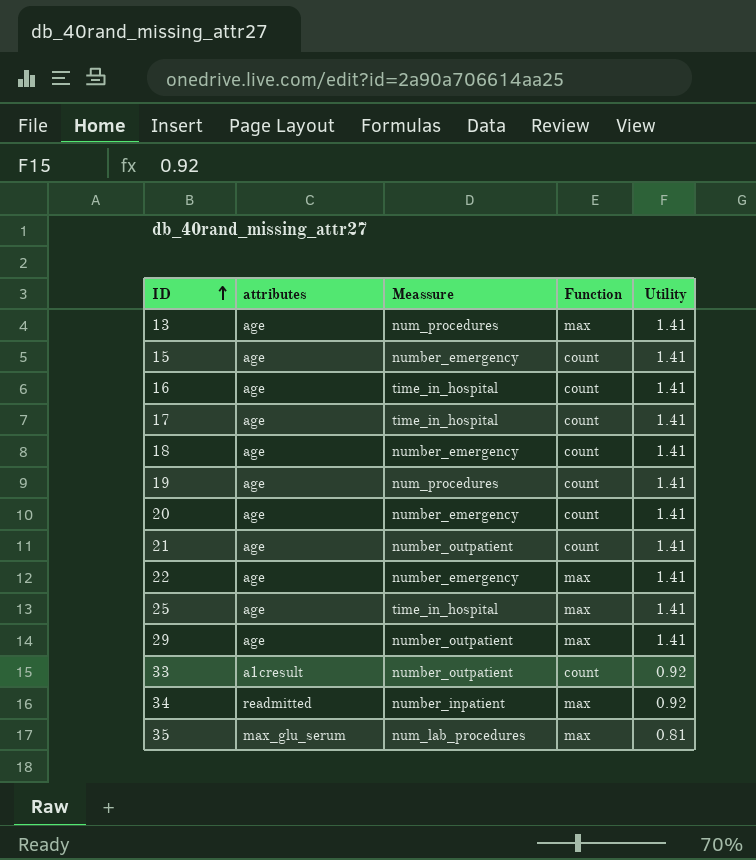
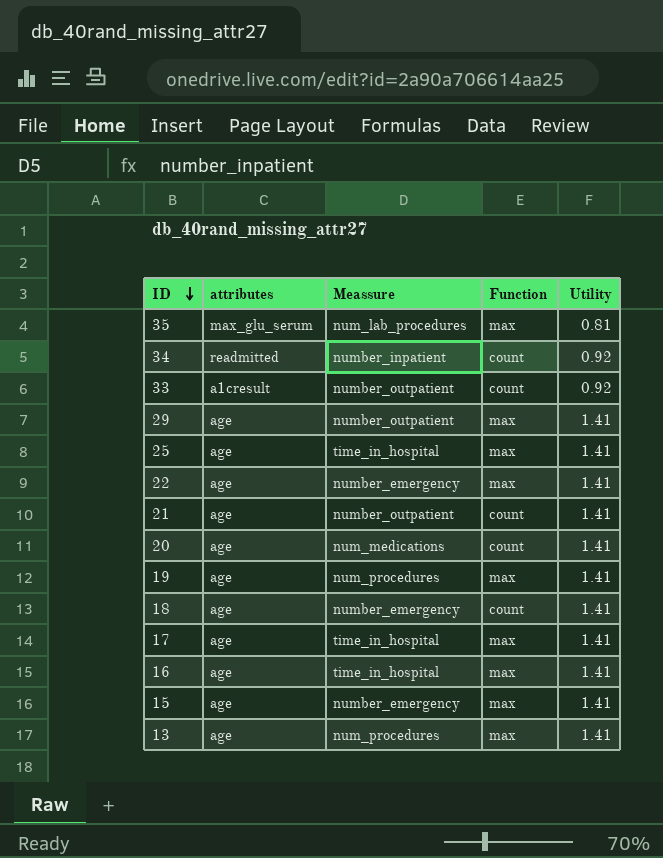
row order: ID ascending -> ID descending
34 | Function: max -> count
20 | Meassure: number_emergency -> num_medications
19 | Function: count -> max
17 | Function: count -> max
16 | Function: count -> max
15 | Function: count -> max

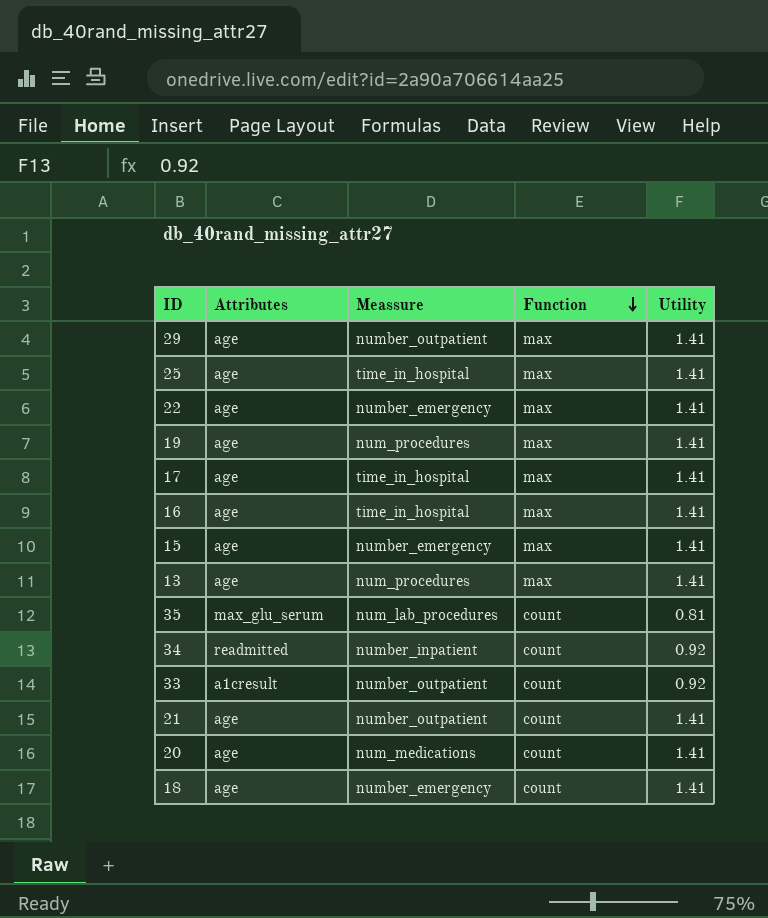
row order: ID descending -> Function descending
column name: attributes -> Attributes
35 | Function: max -> count

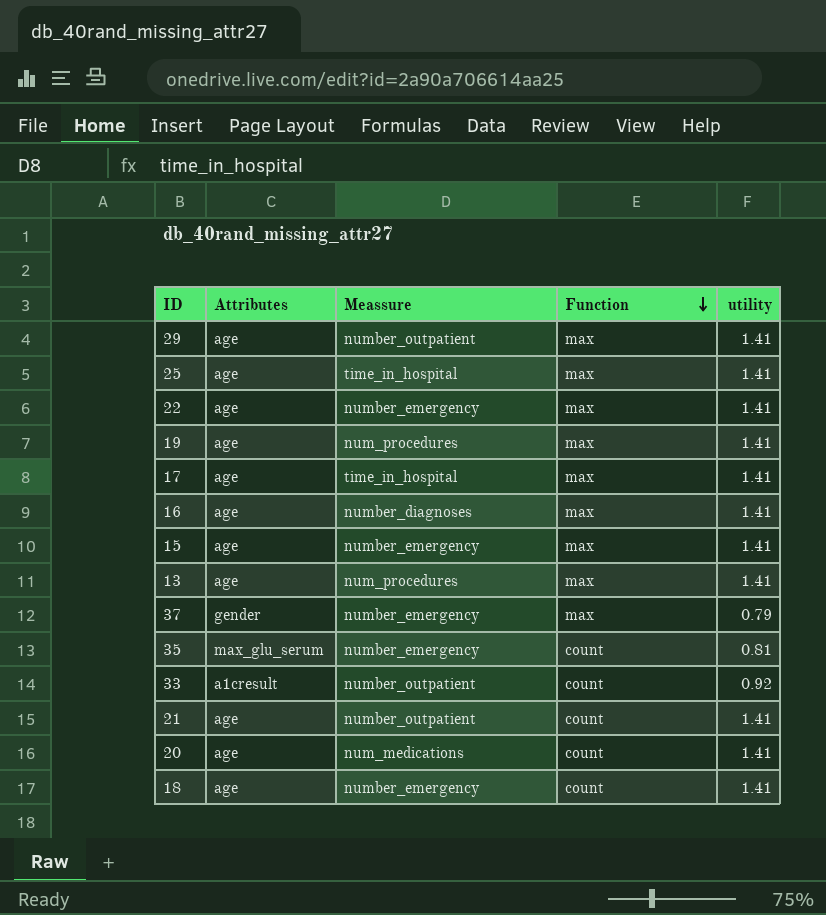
column name: Utility -> utility
row 34: readmitted | number_inpatient | count | 0.92 -> none
16 | Meassure: time_in_hospital -> number_diagnoses
row 37: none -> gender | number_emergency | max | 0.79
35 | Meassure: num_lab_procedures -> number_emergency

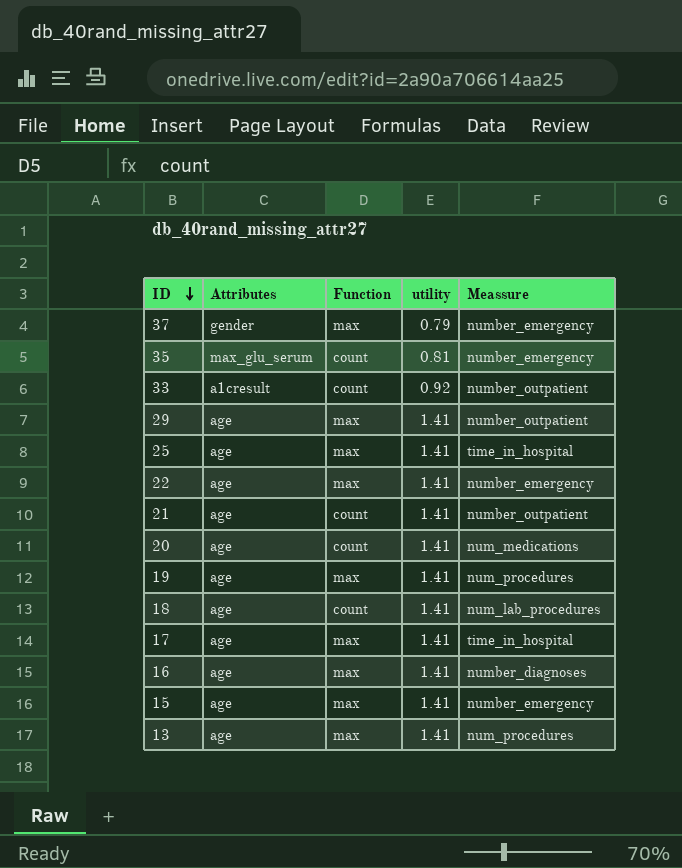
row order: Function descending -> ID descending
column Meassure | position: 3 -> 5
18 | Meassure: number_emergency -> num_lab_procedures

